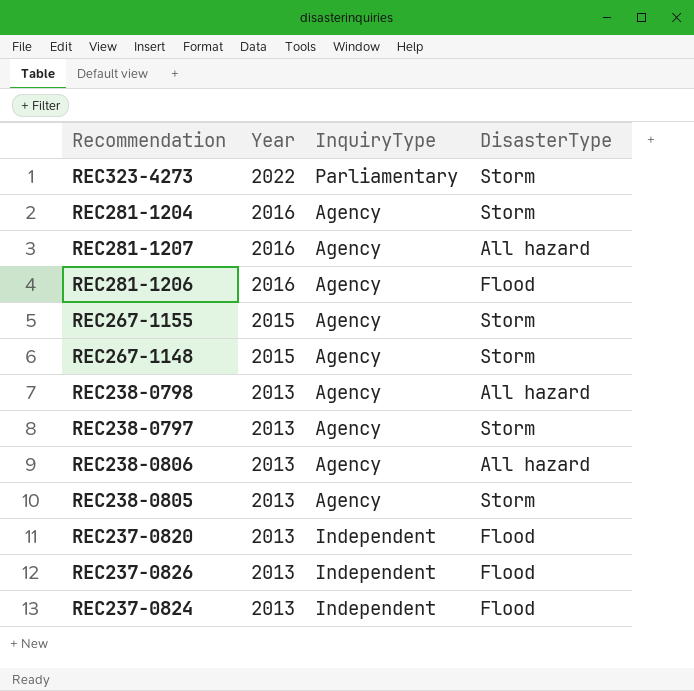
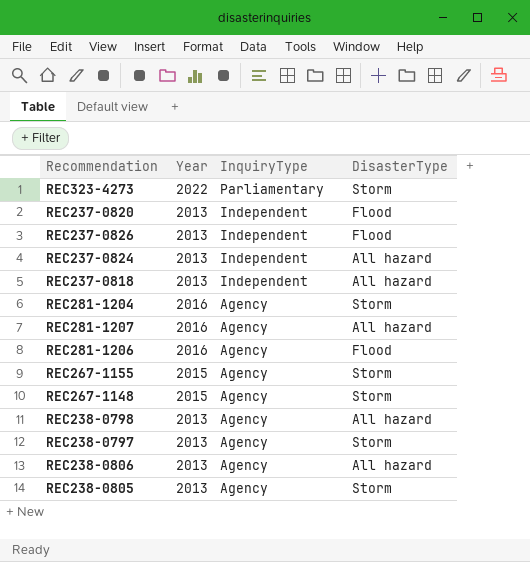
row order: Year descending -> InquiryType descending
REC237-0824 | DisasterType: Flood -> All hazard
row REC237-0818: none -> 2013 | Independent | All hazard

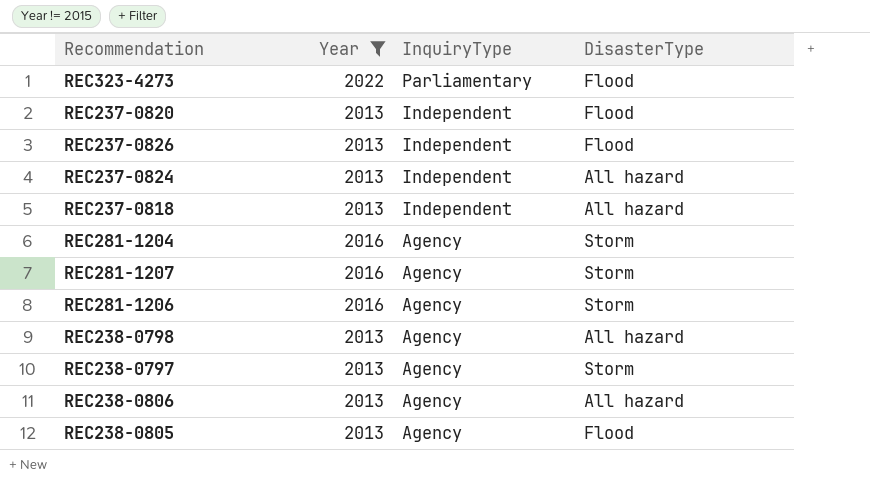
filter: none -> Year != 2015
REC323-4273 | DisasterType: Storm -> Flood
REC281-1207 | DisasterType: All hazard -> Storm
REC281-1206 | DisasterType: Flood -> Storm
REC238-0805 | DisasterType: Storm -> Flood

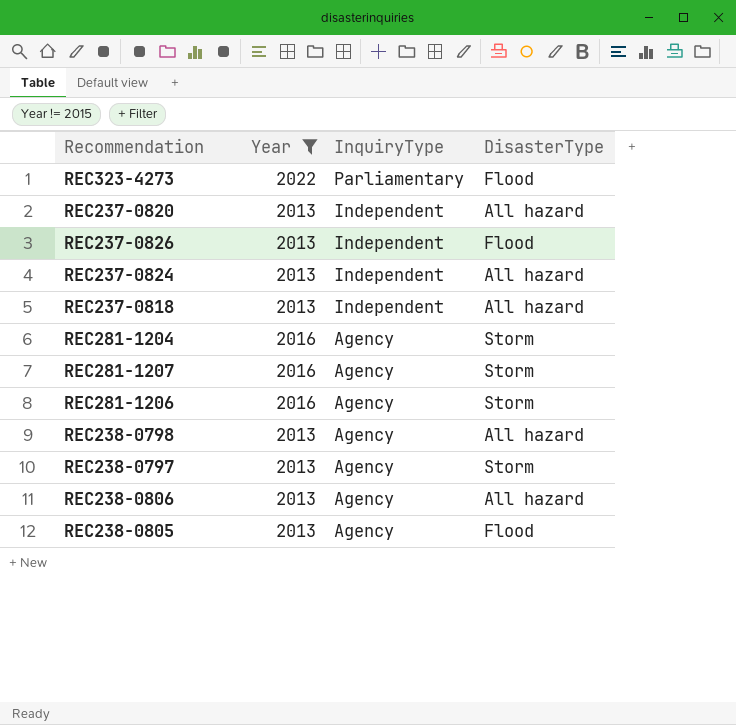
REC237-0820 | DisasterType: Flood -> All hazard

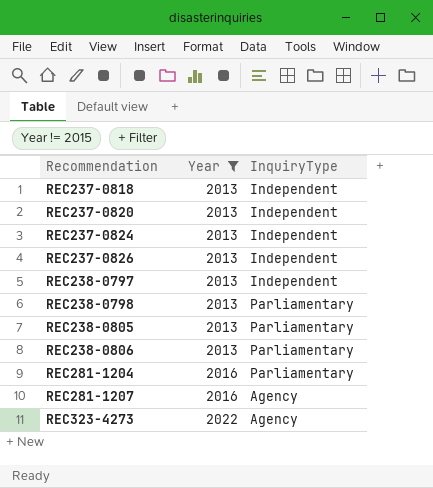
row order: InquiryType descending -> Recommendation ascending
column DisasterType | position: 4 -> none
row REC281-1206: 2016 | Agency | Storm -> none
REC238-0797 | InquiryType: Agency -> Independent
REC238-0798 | InquiryType: Agency -> Parliamentary
REC238-0805 | InquiryType: Agency -> Parliamentary
REC238-0806 | InquiryType: Agency -> Parliamentary
REC281-1204 | InquiryType: Agency -> Parliamentary
REC323-4273 | InquiryType: Parliamentary -> Agency

